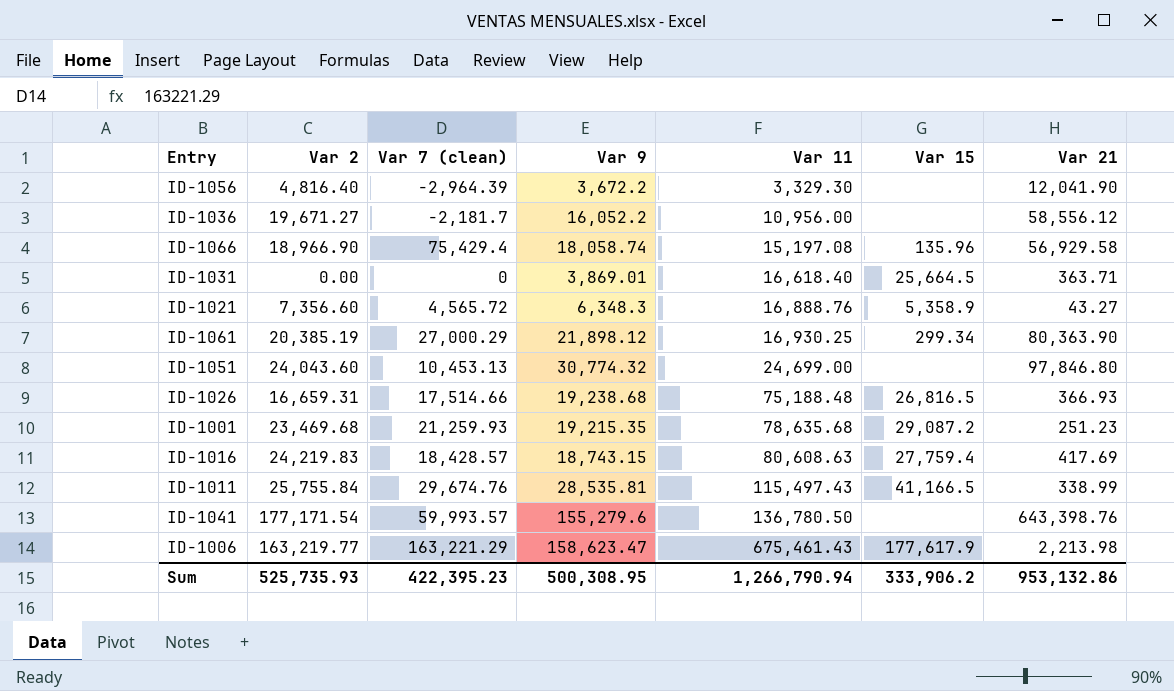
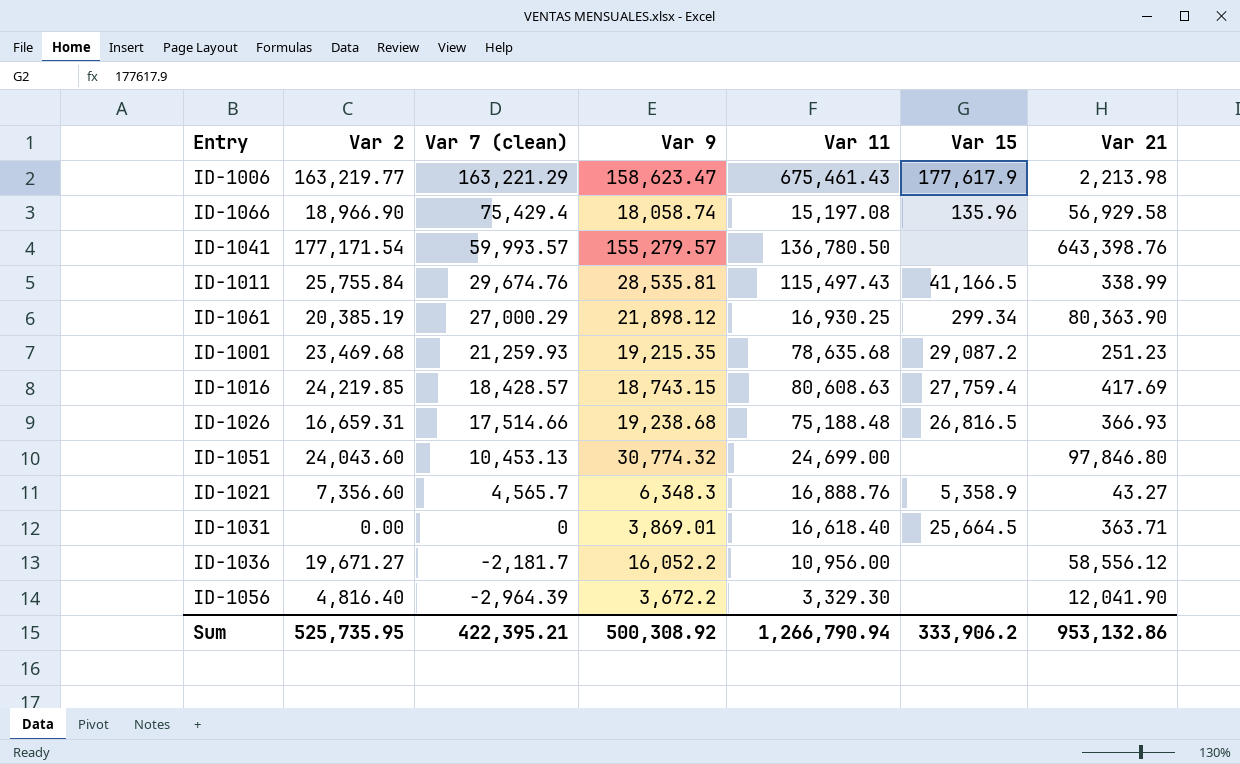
row order: Var 11 ascending -> Var 7 (clean) descending
ID-1041 | Var 9: 155,279.6 -> 155,279.57
ID-1016 | Var 2: 24,219.83 -> 24,219.85
ID-1021 | Var 7 (clean): 4,565.72 -> 4,565.7
Sum | Var 2: 525,735.93 -> 525,735.95
Sum | Var 7 (clean): 422,395.23 -> 422,395.21
Sum | Var 9: 500,308.95 -> 500,308.92

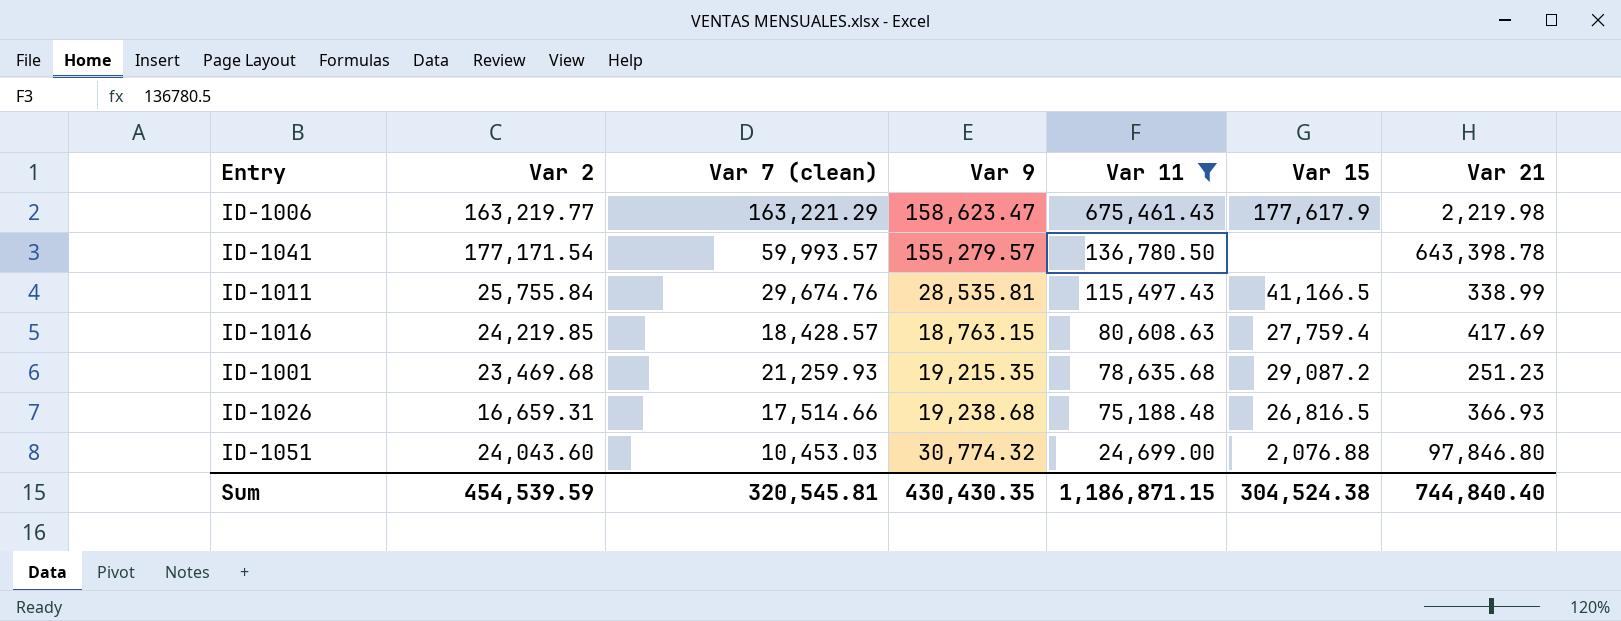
filter: none -> Var 11 >= 24,699.00
row order: Var 7 (clean) descending -> Var 11 descending
ID-1006 | Var 21: 2,213.98 -> 2,219.98
ID-1041 | Var 21: 643,398.76 -> 643,398.78
ID-1016 | Var 9: 18,743.15 -> 18,763.15
ID-1051 | Var 7 (clean): 10,453.13 -> 10,453.03
ID-1051 | Var 15: none -> 2,076.88
Sum | Var 2: 525,735.95 -> 454,539.59
Sum | Var 7 (clean): 422,395.21 -> 320,545.81
Sum | Var 9: 500,308.92 -> 430,430.35
Sum | Var 11: 1,266,790.94 -> 1,186,871.15
Sum | Var 15: 333,906.2 -> 304,524.38
Sum | Var 21: 953,132.86 -> 744,840.40

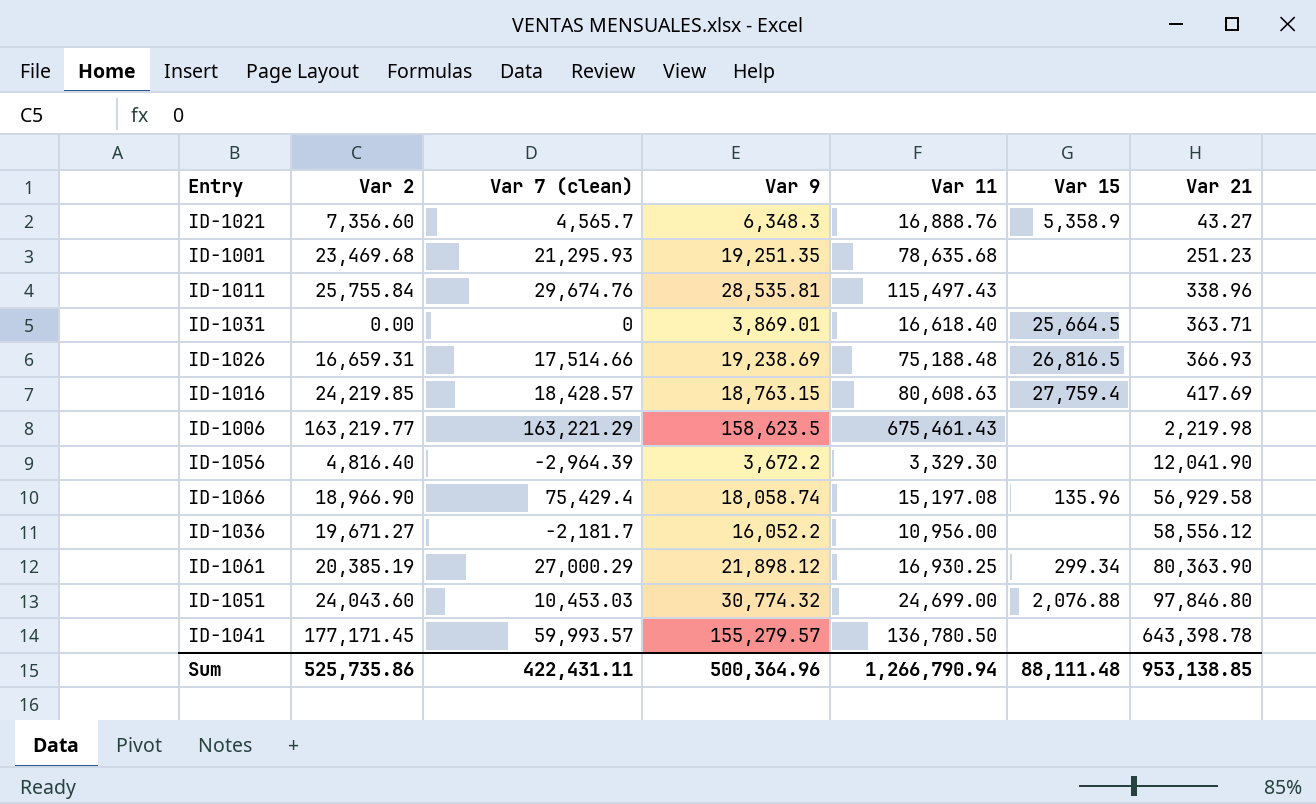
filter: Var 11 >= 24,699.00 -> none
row order: Var 11 descending -> Var 21 ascending
ID-1001 | Var 7 (clean): 21,259.93 -> 21,295.93
ID-1001 | Var 9: 19,215.35 -> 19,251.35
ID-1001 | Var 15: 29,087.2 -> none
ID-1011 | Var 15: 41,166.5 -> none
ID-1011 | Var 21: 338.99 -> 338.96
ID-1026 | Var 9: 19,238.68 -> 19,238.69
ID-1006 | Var 9: 158,623.47 -> 158,623.5
ID-1006 | Var 15: 177,617.9 -> none
ID-1041 | Var 2: 177,171.54 -> 177,171.45
Sum | Var 2: 454,539.59 -> 525,735.86
Sum | Var 7 (clean): 320,545.81 -> 422,431.11
Sum | Var 9: 430,430.35 -> 500,364.96
Sum | Var 11: 1,186,871.15 -> 1,266,790.94
Sum | Var 15: 304,524.38 -> 88,111.48
Sum | Var 21: 744,840.40 -> 953,138.85

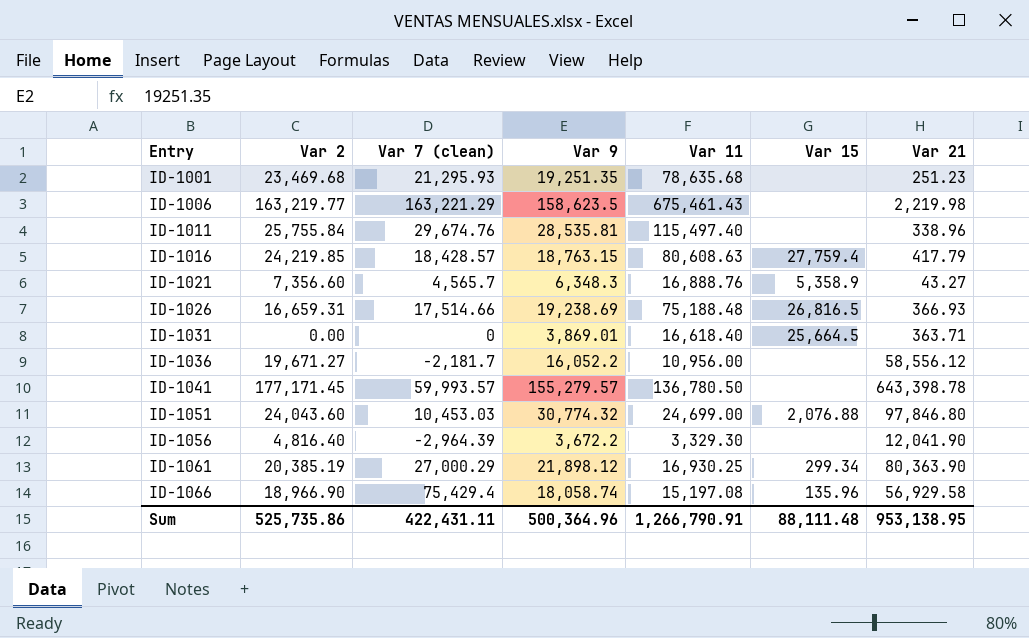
row order: Var 21 ascending -> Entry ascending
ID-1011 | Var 11: 115,497.43 -> 115,497.40
ID-1016 | Var 21: 417.69 -> 417.79
Sum | Var 11: 1,266,790.94 -> 1,266,790.91
Sum | Var 21: 953,138.85 -> 953,138.95

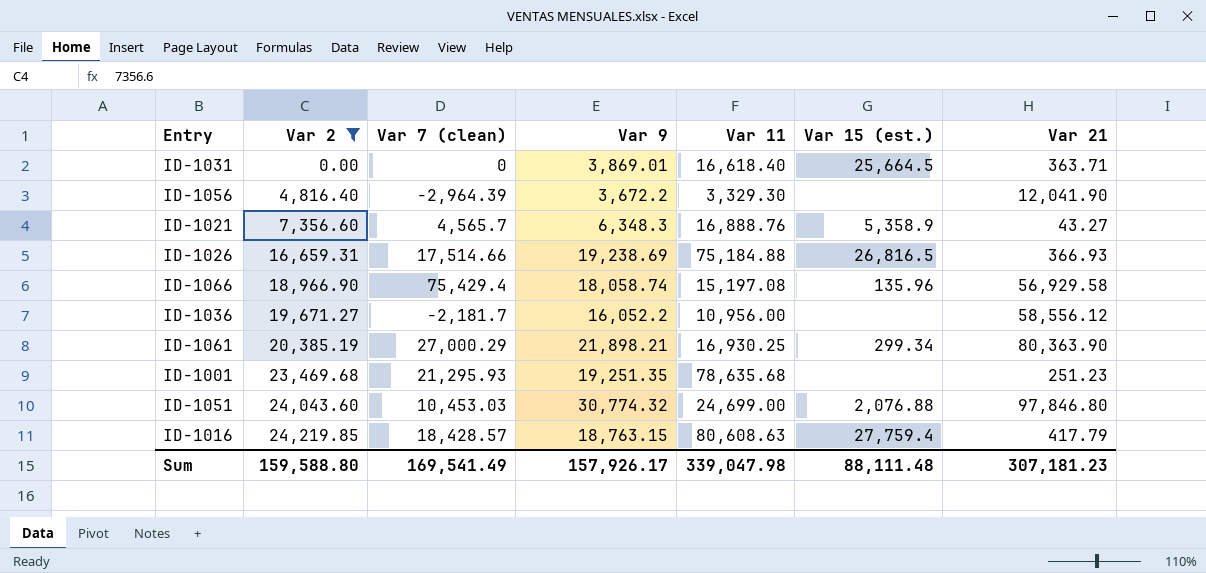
filter: none -> Var 2 <= 24,219.85
row order: Entry ascending -> Var 2 ascending
column name: Var 15 -> Var 15 (est.)
ID-1026 | Var 11: 75,188.48 -> 75,184.88
ID-1061 | Var 9: 21,898.12 -> 21,898.21
Sum | Var 2: 525,735.86 -> 159,588.80
Sum | Var 7 (clean): 422,431.11 -> 169,541.49
Sum | Var 9: 500,364.96 -> 157,926.17
Sum | Var 11: 1,266,790.91 -> 339,047.98
Sum | Var 21: 953,138.95 -> 307,181.23

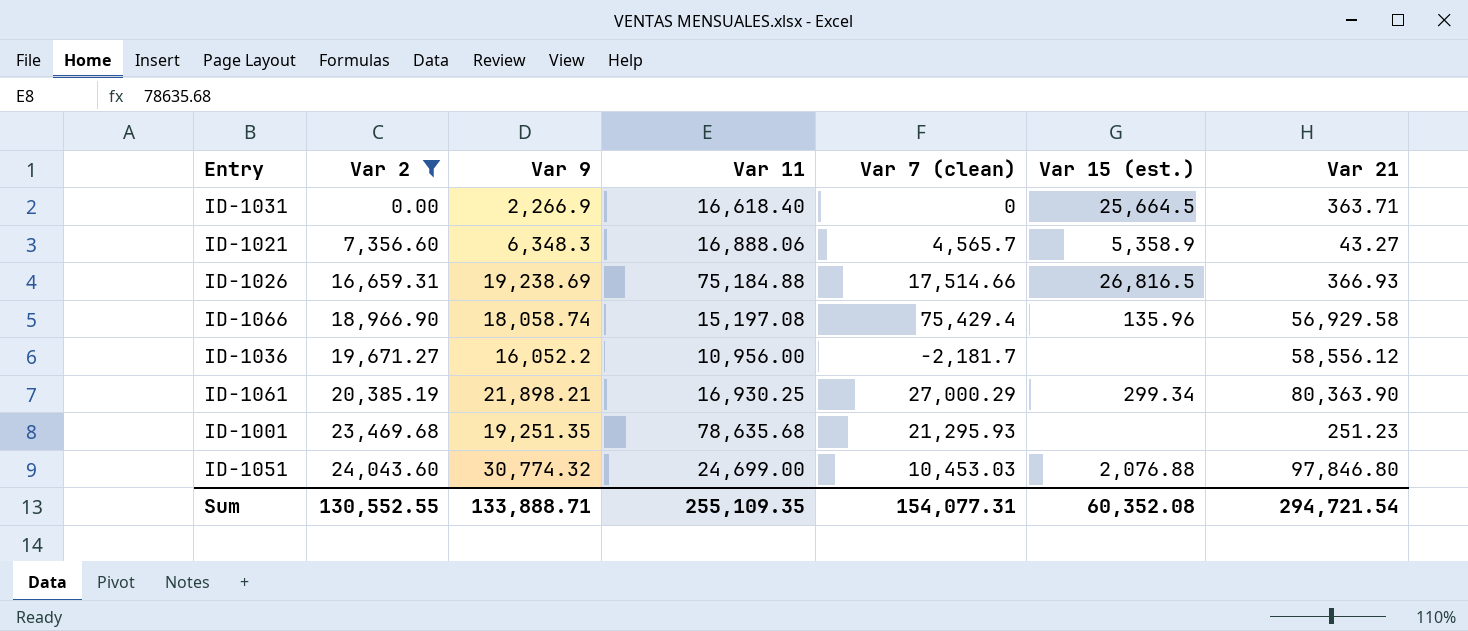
column Var 7 (clean) | position: 3 -> 5
row ID-1056: 4,816.40 | -2,964.39 | 3,672.2 | 3,329.30 | none | 12,041.90 -> none
row ID-1016: 24,219.85 | 18,428.57 | 18,763.15 | 80,608.63 | 27,759.4 | 417.79 -> none
ID-1031 | Var 9: 3,869.01 -> 2,266.9
ID-1021 | Var 11: 16,888.76 -> 16,888.06
Sum | Var 2: 159,588.80 -> 130,552.55
Sum | Var 9: 157,926.17 -> 133,888.71
Sum | Var 11: 339,047.98 -> 255,109.35
Sum | Var 7 (clean): 169,541.49 -> 154,077.31
Sum | Var 15 (est.): 88,111.48 -> 60,352.08
Sum | Var 21: 307,181.23 -> 294,721.54

